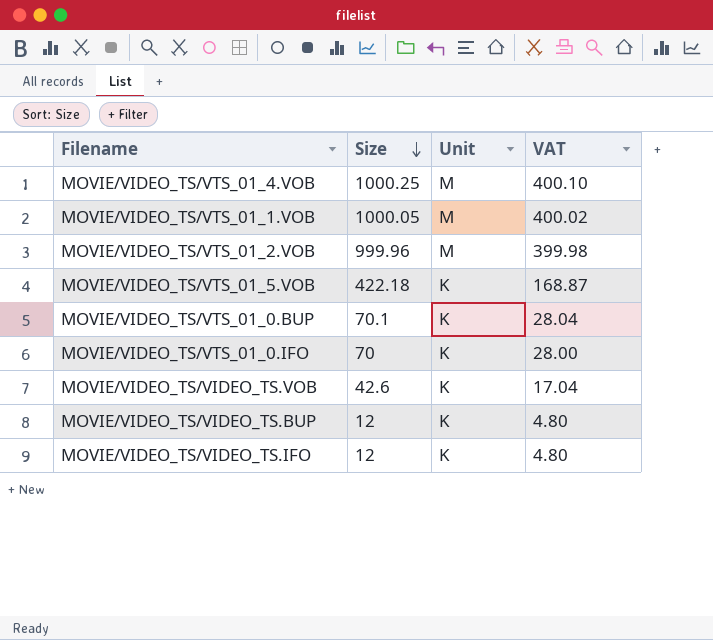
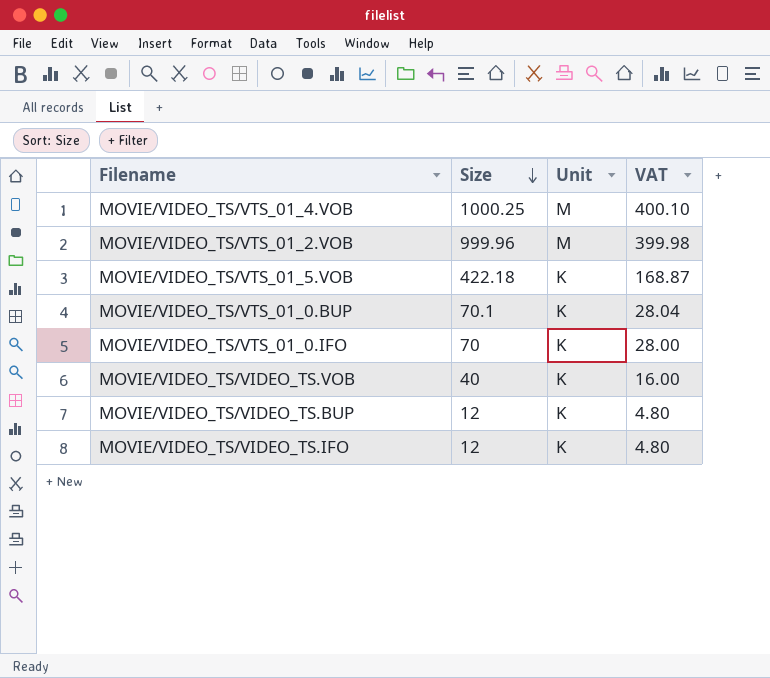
row MOVIE/VIDEO_TS/VTS_01_1.VOB: 1000.05 | M | 400.02 -> none
MOVIE/VIDEO_TS/VIDEO_TS.VOB | Size: 42.6 -> 40
MOVIE/VIDEO_TS/VIDEO_TS.VOB | VAT: 17.04 -> 16.00

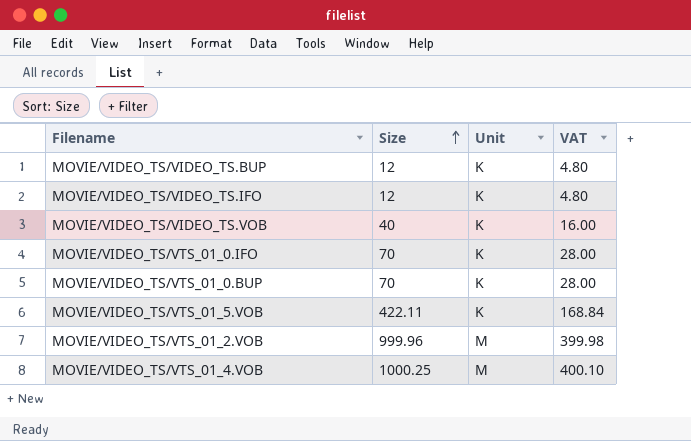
row order: Size descending -> Size ascending
MOVIE/VIDEO_TS/VTS_01_0.BUP | Size: 70.1 -> 70
MOVIE/VIDEO_TS/VTS_01_0.BUP | VAT: 28.04 -> 28.00
MOVIE/VIDEO_TS/VTS_01_5.VOB | Size: 422.18 -> 422.11
MOVIE/VIDEO_TS/VTS_01_5.VOB | VAT: 168.87 -> 168.84

